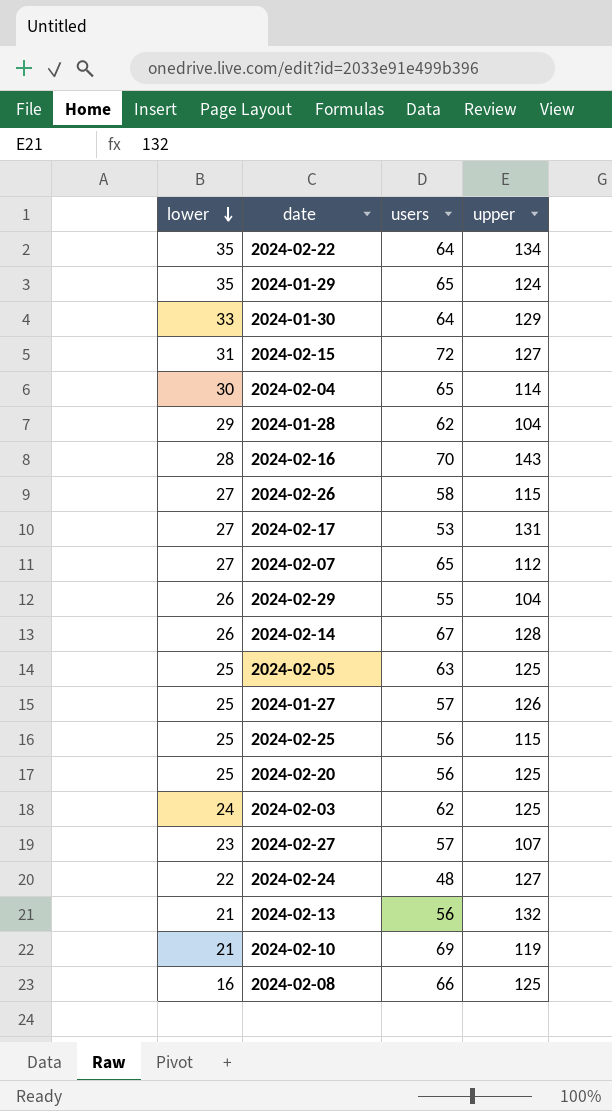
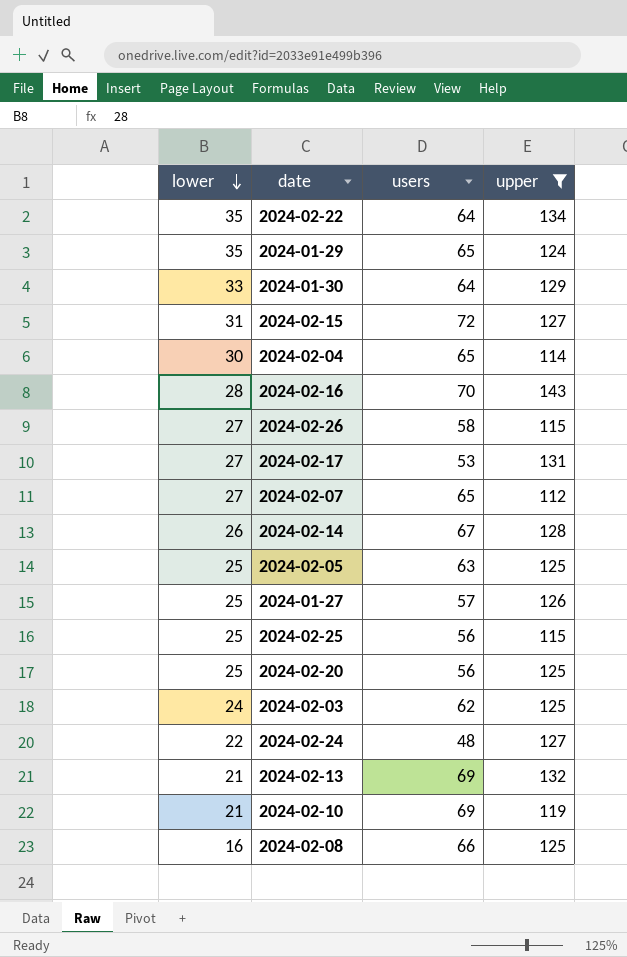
filter: none -> upper >= 112
2024-02-13 | users: 56 -> 69

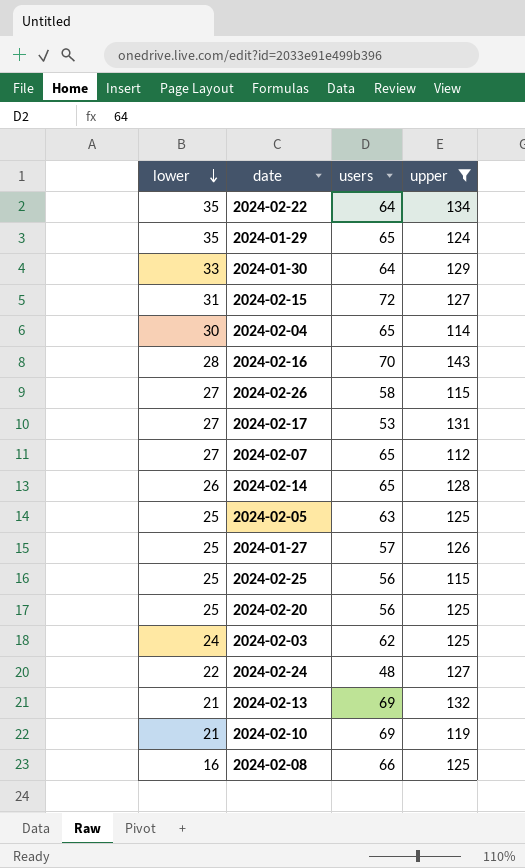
2024-02-14 | users: 67 -> 65

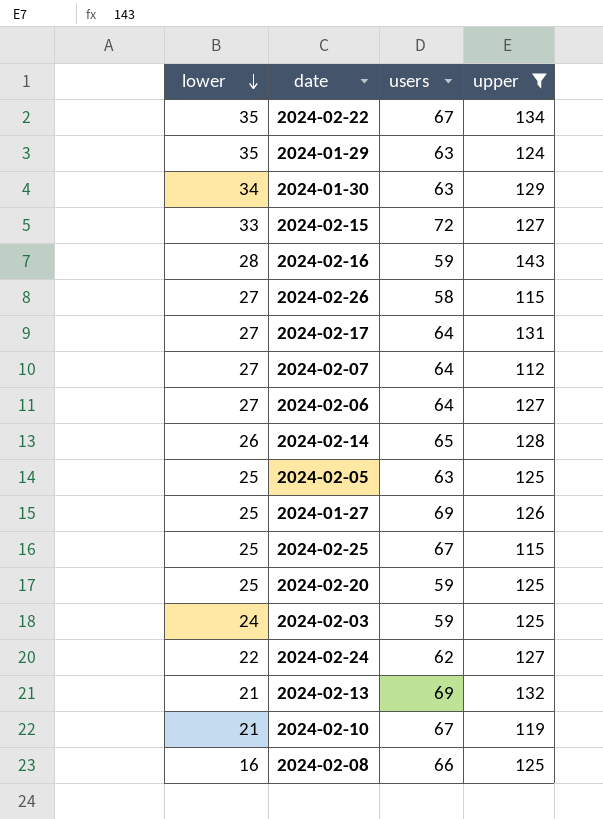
row 2024-02-04: 30 | 65 | 114 -> none
2024-02-22 | users: 64 -> 67
2024-01-29 | users: 65 -> 63
2024-01-30 | lower: 33 -> 34
2024-01-30 | users: 64 -> 63
2024-02-15 | lower: 31 -> 33
2024-02-16 | users: 70 -> 59
2024-02-17 | users: 53 -> 64
2024-02-07 | users: 65 -> 64
row 2024-02-06: none -> 27 | 64 | 127
2024-01-27 | users: 57 -> 69
2024-02-25 | users: 56 -> 67
2024-02-20 | users: 56 -> 59
2024-02-03 | users: 62 -> 59
2024-02-24 | users: 48 -> 62
2024-02-10 | users: 69 -> 67

